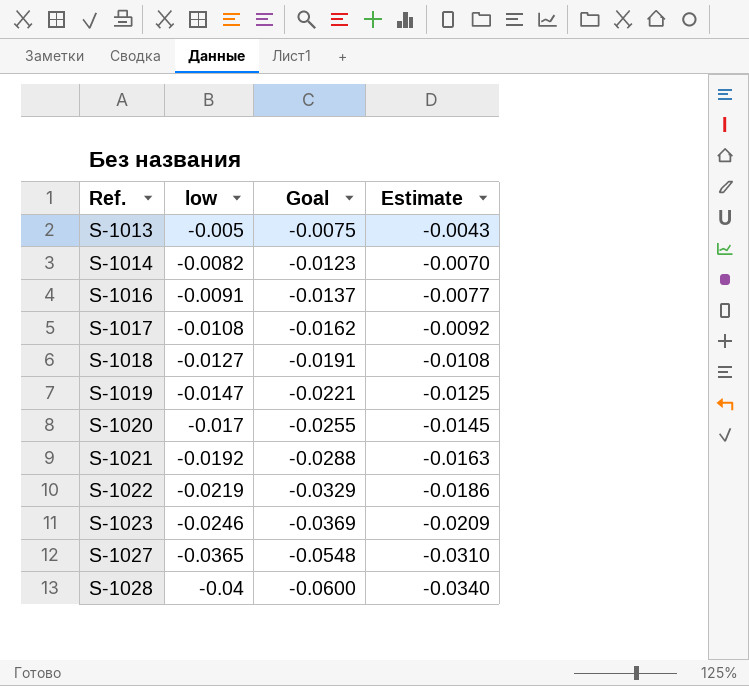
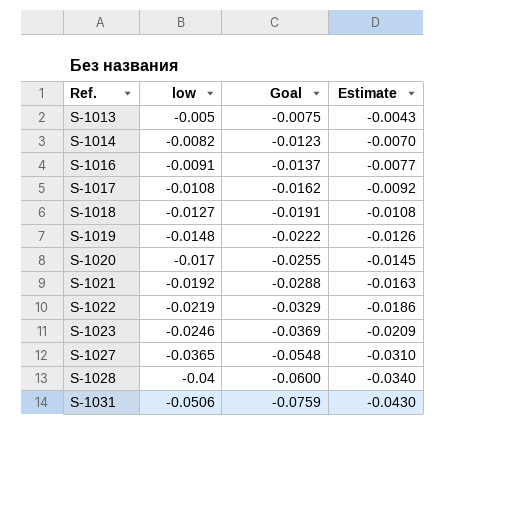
S-1019 | low: -0.0147 -> -0.0148
S-1019 | Goal: -0.0221 -> -0.0222
S-1019 | Estimate: -0.0125 -> -0.0126
row S-1031: none -> -0.0506 | -0.0759 | -0.0430

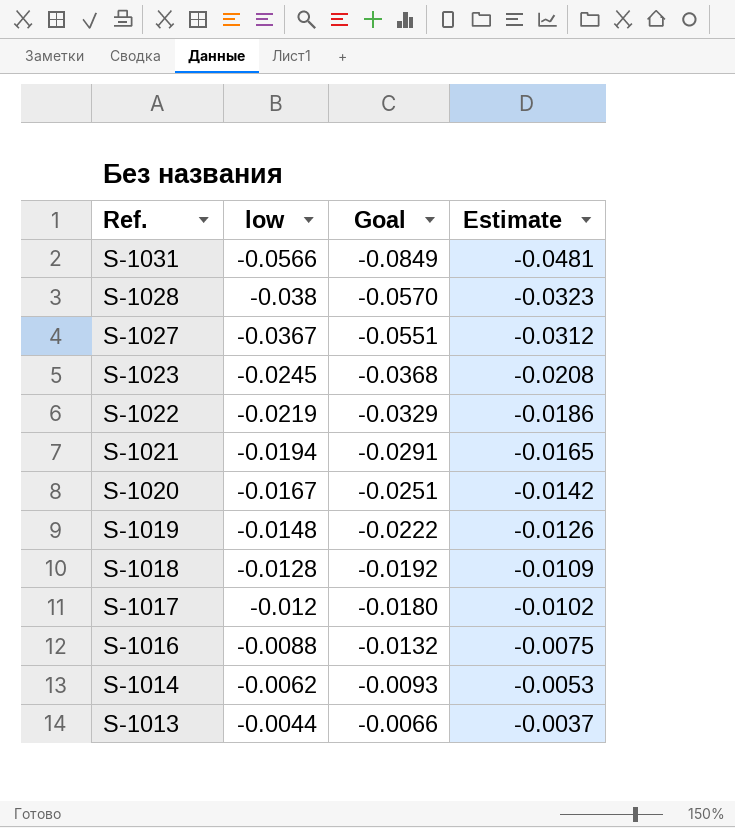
row order: Ref. ascending -> Ref. descending
S-1031 | low: -0.0506 -> -0.0566
S-1031 | Goal: -0.0759 -> -0.0849
S-1031 | Estimate: -0.0430 -> -0.0481
S-1028 | low: -0.04 -> -0.038
S-1028 | Goal: -0.0600 -> -0.0570
S-1028 | Estimate: -0.0340 -> -0.0323
S-1027 | low: -0.0365 -> -0.0367
S-1027 | Goal: -0.0548 -> -0.0551
S-1027 | Estimate: -0.0310 -> -0.0312
S-1023 | low: -0.0246 -> -0.0245
S-1023 | Goal: -0.0369 -> -0.0368
S-1023 | Estimate: -0.0209 -> -0.0208
S-1021 | low: -0.0192 -> -0.0194
S-1021 | Goal: -0.0288 -> -0.0291
S-1021 | Estimate: -0.0163 -> -0.0165
S-1020 | low: -0.017 -> -0.0167
S-1020 | Goal: -0.0255 -> -0.0251
S-1020 | Estimate: -0.0145 -> -0.0142
S-1018 | low: -0.0127 -> -0.0128
S-1018 | Goal: -0.0191 -> -0.0192
S-1018 | Estimate: -0.0108 -> -0.0109
S-1017 | low: -0.0108 -> -0.012
S-1017 | Goal: -0.0162 -> -0.0180
S-1017 | Estimate: -0.0092 -> -0.0102
S-1016 | low: -0.0091 -> -0.0088
S-1016 | Goal: -0.0137 -> -0.0132
S-1016 | Estimate: -0.0077 -> -0.0075
S-1014 | low: -0.0082 -> -0.0062
S-1014 | Goal: -0.0123 -> -0.0093
S-1014 | Estimate: -0.0070 -> -0.0053
S-1013 | low: -0.005 -> -0.0044
S-1013 | Goal: -0.0075 -> -0.0066
S-1013 | Estimate: -0.0043 -> -0.0037

